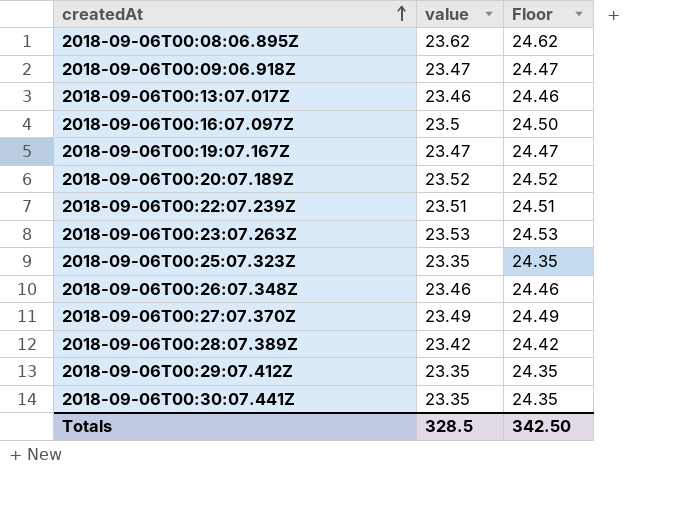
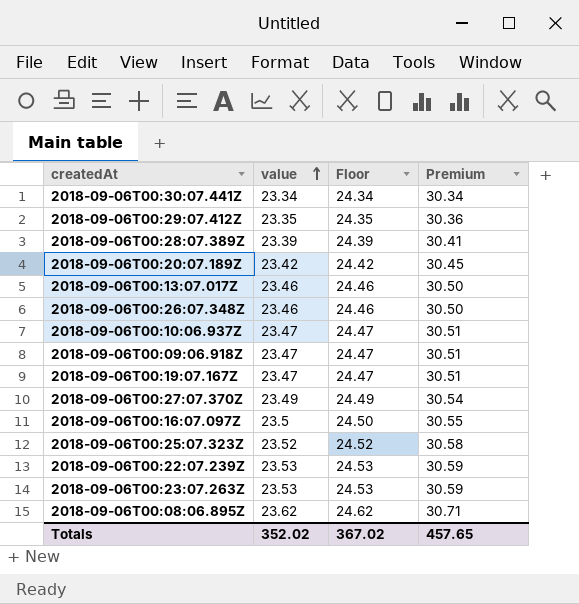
row order: createdAt ascending -> value ascending
column Premium | formula: none -> [value] * 1.3
2018-09-06T00:30:07.441Z | value: 23.35 -> 23.34
2018-09-06T00:30:07.441Z | Floor: 24.35 -> 24.34
2018-09-06T00:28:07.389Z | value: 23.42 -> 23.39
2018-09-06T00:28:07.389Z | Floor: 24.42 -> 24.39
2018-09-06T00:20:07.189Z | value: 23.52 -> 23.42
2018-09-06T00:20:07.189Z | Floor: 24.52 -> 24.42
row 2018-09-06T00:10:06.937Z: none -> 23.47 | 24.47 | 30.51
2018-09-06T00:25:07.323Z | value: 23.35 -> 23.52
2018-09-06T00:25:07.323Z | Floor: 24.35 -> 24.52
2018-09-06T00:22:07.239Z | value: 23.51 -> 23.53
2018-09-06T00:22:07.239Z | Floor: 24.51 -> 24.53
Totals | value: 328.5 -> 352.02
Totals | Floor: 342.50 -> 367.02

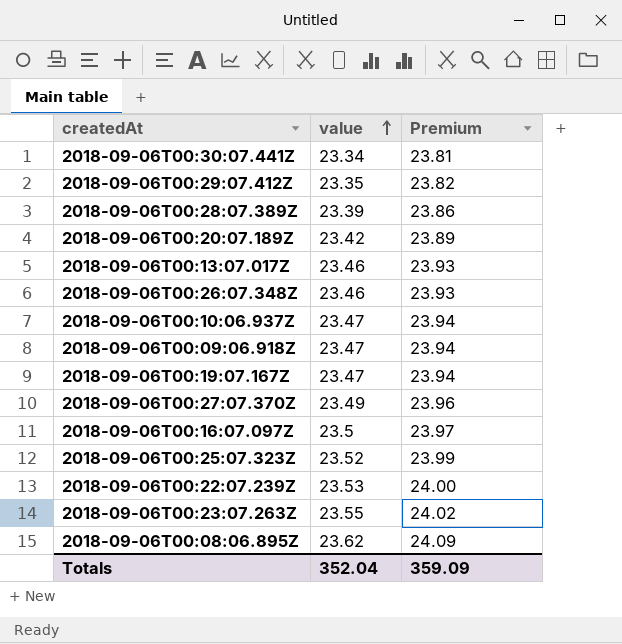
column Floor | formula: [value] + 1 -> none
column Premium | formula: [value] * 1.3 -> [value] * 1.02
2018-09-06T00:23:07.263Z | value: 23.53 -> 23.55
Totals | value: 352.02 -> 352.04
Totals | Premium: 457.65 -> 359.09

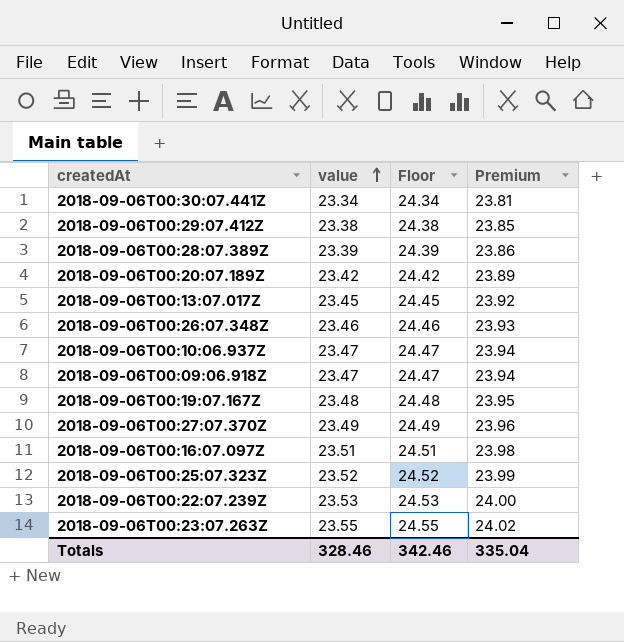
column Floor | formula: none -> [value] + 1
row 2018-09-06T00:08:06.895Z: 23.62 | 24.09 -> none
2018-09-06T00:29:07.412Z | value: 23.35 -> 23.38
2018-09-06T00:29:07.412Z | Premium: 23.82 -> 23.85
2018-09-06T00:13:07.017Z | value: 23.46 -> 23.45
2018-09-06T00:13:07.017Z | Premium: 23.93 -> 23.92
2018-09-06T00:19:07.167Z | value: 23.47 -> 23.48
2018-09-06T00:19:07.167Z | Premium: 23.94 -> 23.95
2018-09-06T00:16:07.097Z | value: 23.5 -> 23.51
2018-09-06T00:16:07.097Z | Premium: 23.97 -> 23.98
Totals | value: 352.04 -> 328.46
Totals | Premium: 359.09 -> 335.04

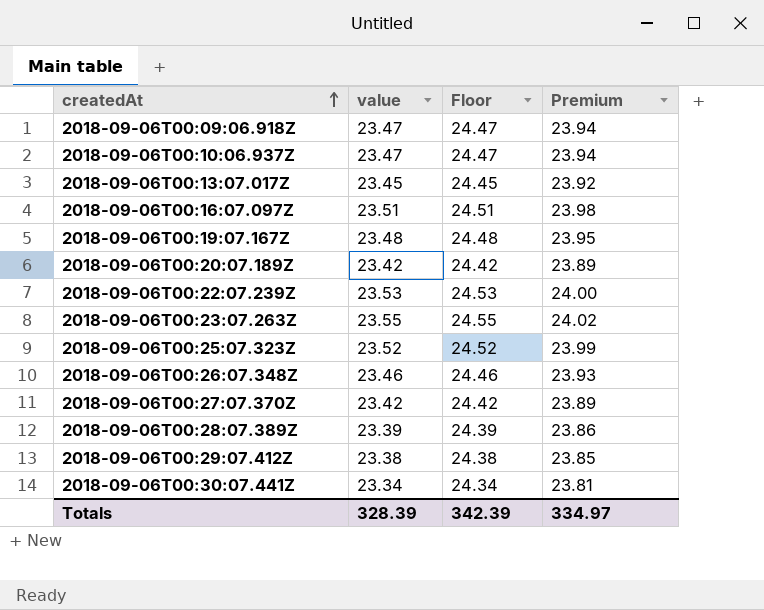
row order: value ascending -> createdAt ascending
2018-09-06T00:27:07.370Z | value: 23.49 -> 23.42
2018-09-06T00:27:07.370Z | Floor: 24.49 -> 24.42
2018-09-06T00:27:07.370Z | Premium: 23.96 -> 23.89
Totals | value: 328.46 -> 328.39
Totals | Floor: 342.46 -> 342.39
Totals | Premium: 335.04 -> 334.97

